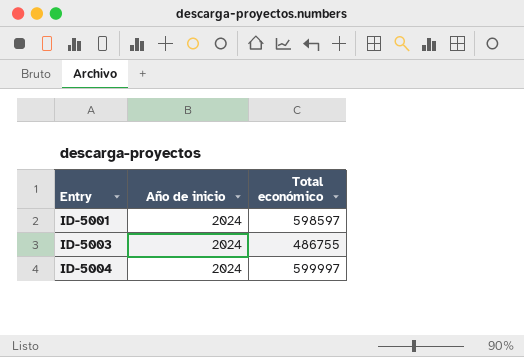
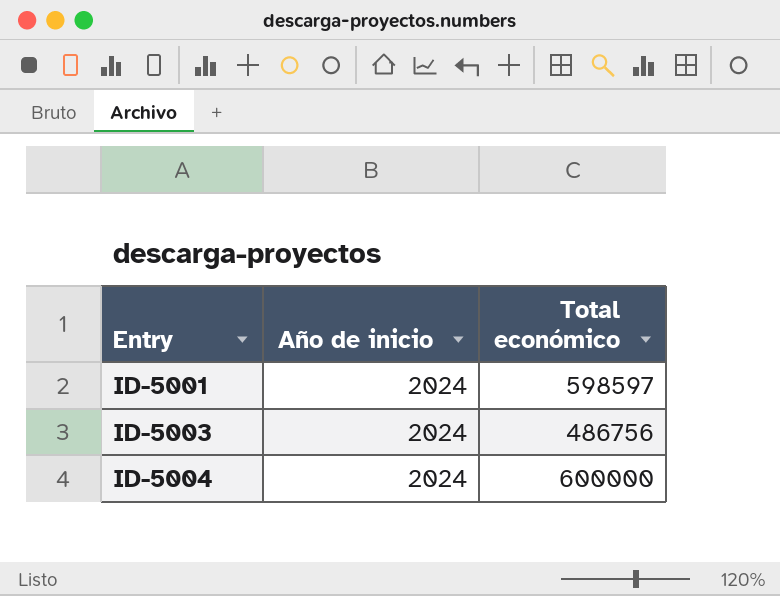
ID-5003 | Total económico: 486755 -> 486756
ID-5004 | Total económico: 599997 -> 600000

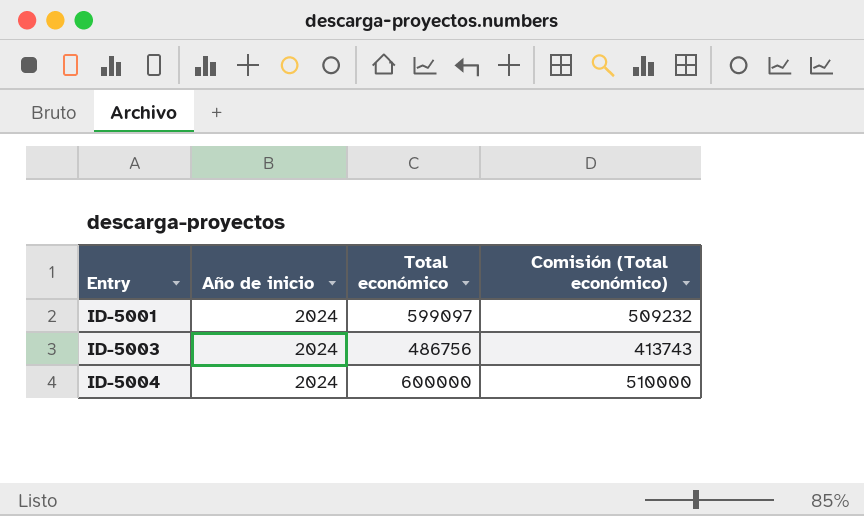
column Comisión (Total económico) | formula: none -> [Total económico] * 0,85
ID-5001 | Total económico: 598597 -> 599097

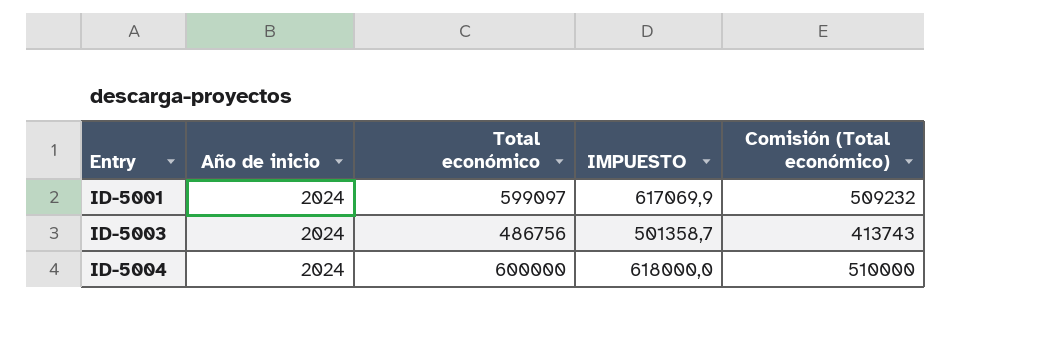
column IMPUESTO | formula: none -> [Total económico] * 1,03

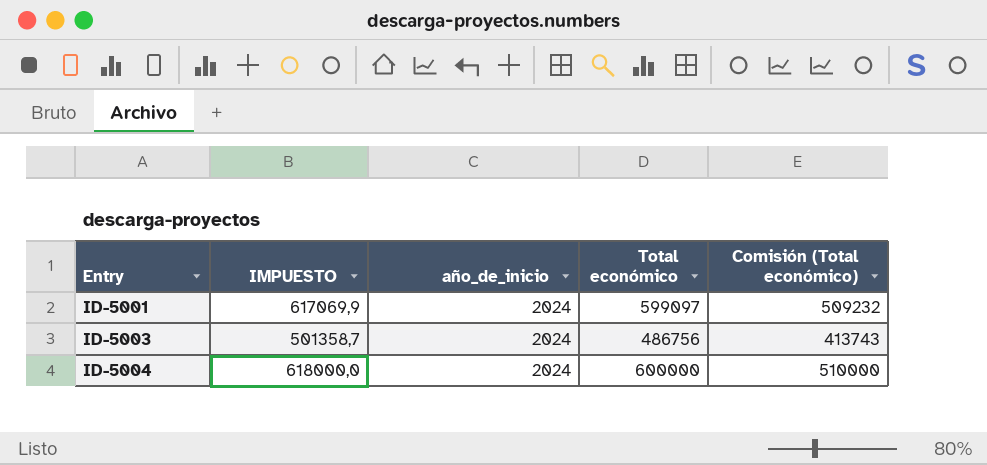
column IMPUESTO | position: 4 -> 2
column name: Año de inicio -> año_de_inicio

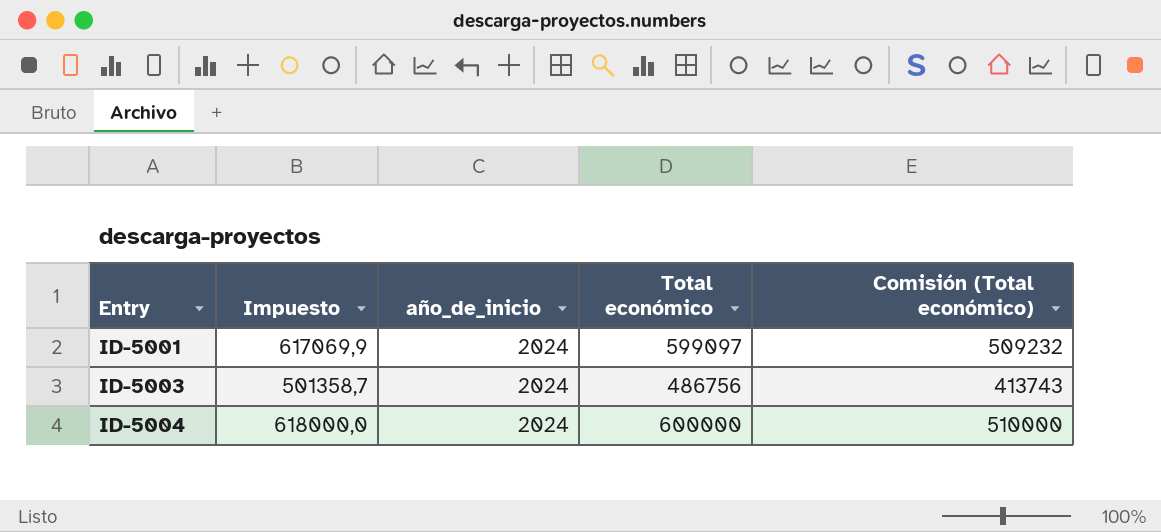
column name: IMPUESTO -> Impuesto

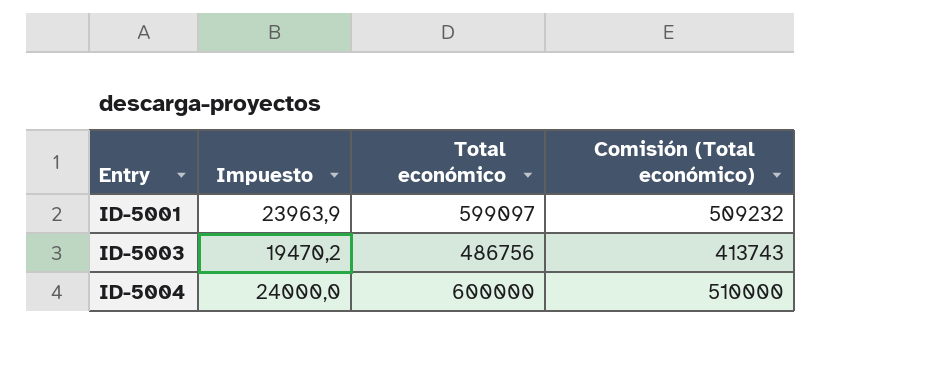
column año_de_inicio | position: 3 -> none
column Impuesto | formula: [Total económico] * 1,03 -> [Total económico] * 0,04

